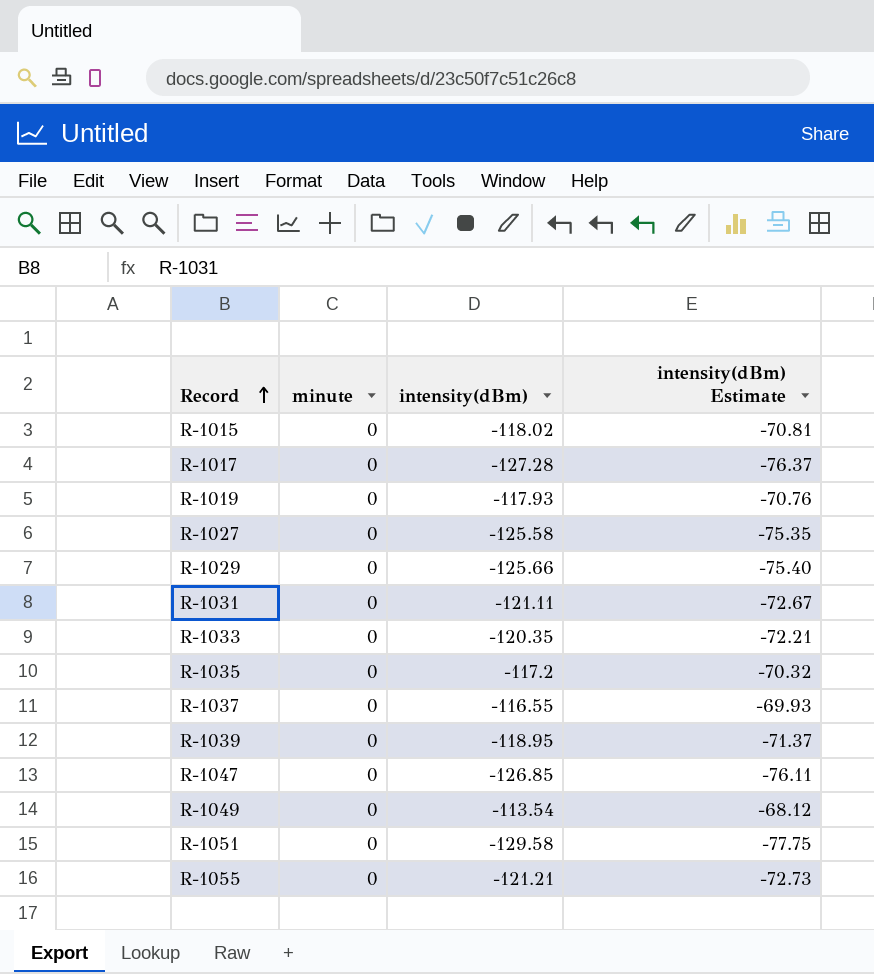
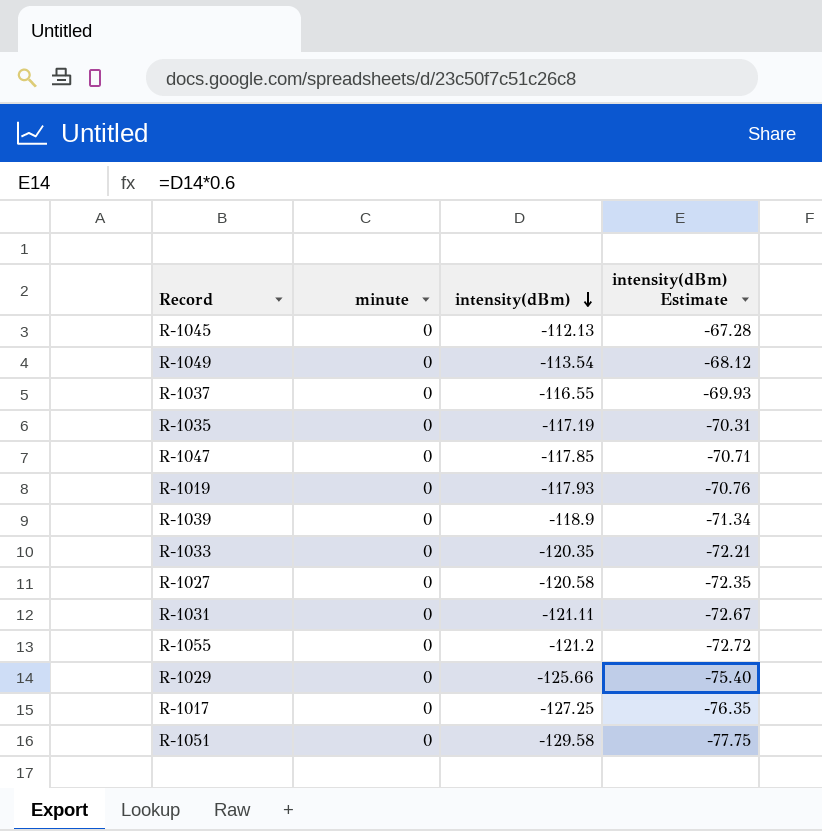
row order: Record ascending -> intensity(dBm) descending
row R-1015: 0 | -118.02 | -70.81 -> none
row R-1045: none -> 0 | -112.13 | -67.28
R-1035 | intensity(dBm): -117.2 -> -117.19
R-1035 | intensity(dBm) Estimate: -70.32 -> -70.31
R-1047 | intensity(dBm): -126.85 -> -117.85
R-1047 | intensity(dBm) Estimate: -76.11 -> -70.71
R-1039 | intensity(dBm): -118.95 -> -118.9
R-1039 | intensity(dBm) Estimate: -71.37 -> -71.34
R-1027 | intensity(dBm): -125.58 -> -120.58
R-1027 | intensity(dBm) Estimate: -75.35 -> -72.35
R-1055 | intensity(dBm): -121.21 -> -121.2
R-1055 | intensity(dBm) Estimate: -72.73 -> -72.72
R-1017 | intensity(dBm): -127.28 -> -127.25
R-1017 | intensity(dBm) Estimate: -76.37 -> -76.35

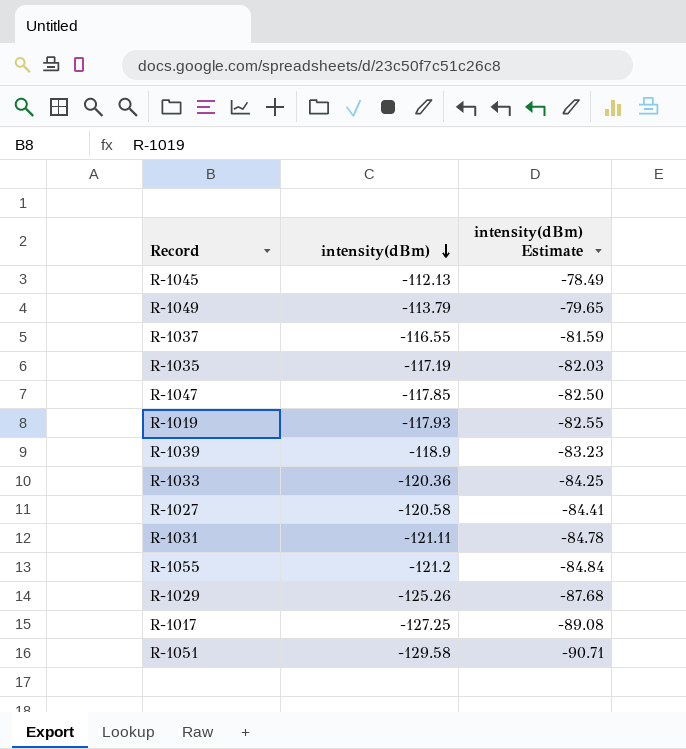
column minute | position: 2 -> none
column intensity(dBm) Estimate | formula: [intensity(dBm)] * 0.6 -> [intensity(dBm)] * 0.7
R-1049 | intensity(dBm): -113.54 -> -113.79
R-1033 | intensity(dBm): -120.35 -> -120.36
R-1029 | intensity(dBm): -125.66 -> -125.26

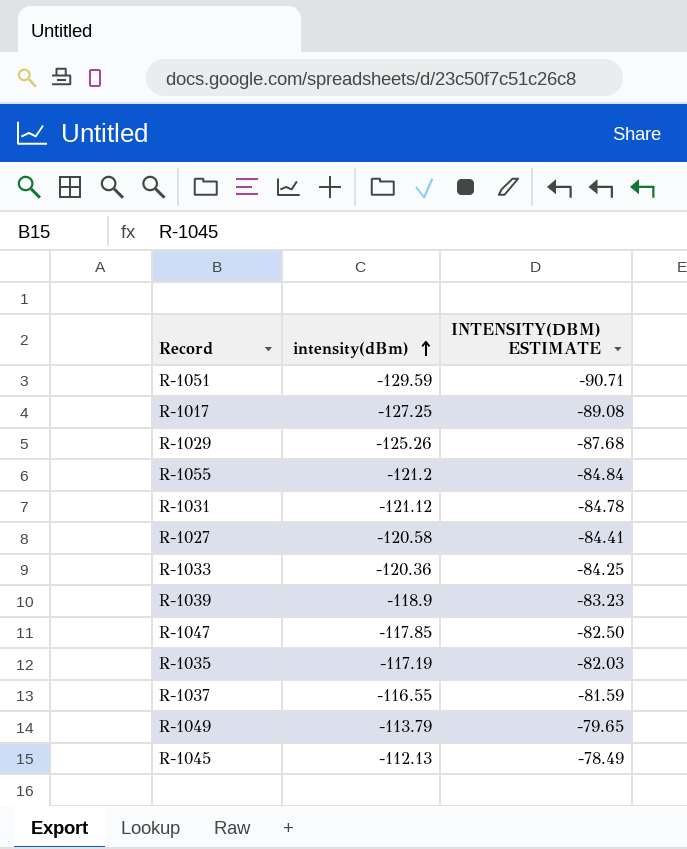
row order: intensity(dBm) descending -> intensity(dBm) ascending
column name: intensity(dBm) Estimate -> INTENSITY(DBM) ESTIMATE
row R-1019: -117.93 | -82.55 -> none
R-1051 | intensity(dBm): -129.58 -> -129.59
R-1031 | intensity(dBm): -121.11 -> -121.12

